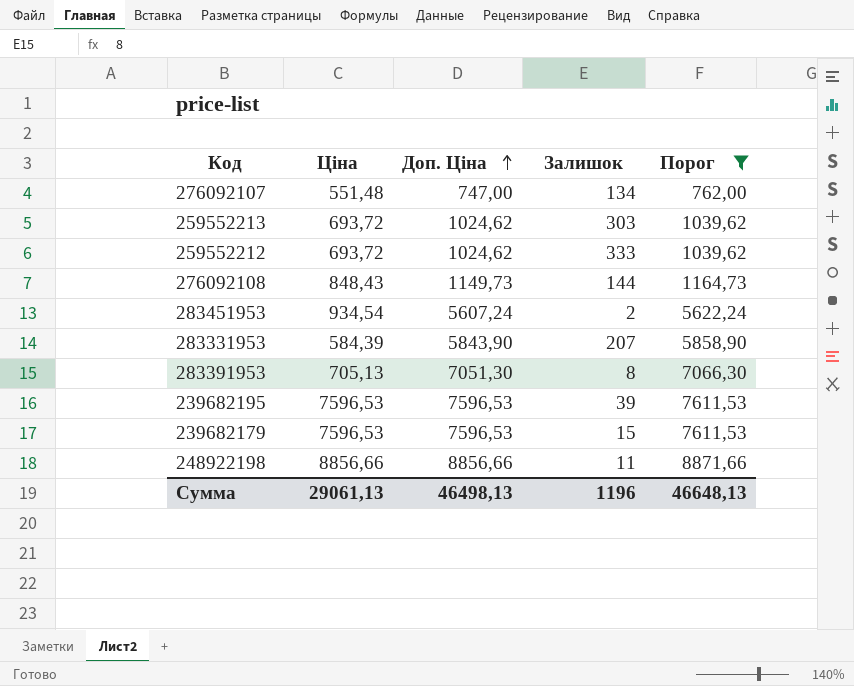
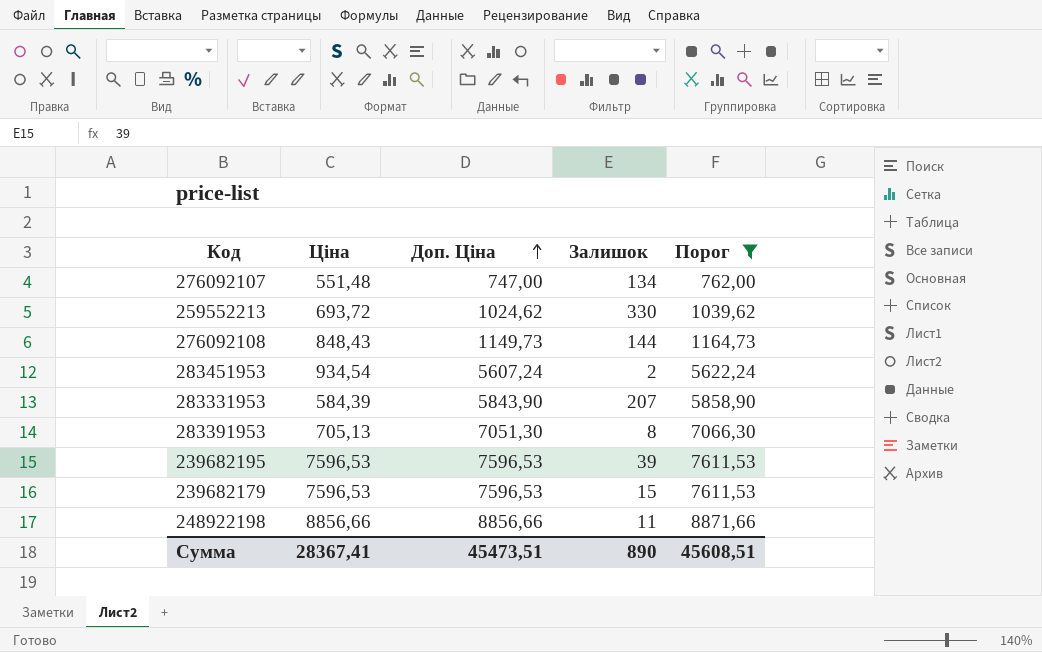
row 259552212: 693,72 | 1024,62 | 333 | 1039,62 -> none
259552213 | Залишок: 303 -> 330
Сумма | Ціна: 29061,13 -> 28367,41
Сумма | Доп. Ціна: 46498,13 -> 45473,51
Сумма | Залишок: 1196 -> 890
Сумма | Порог: 46648,13 -> 45608,51

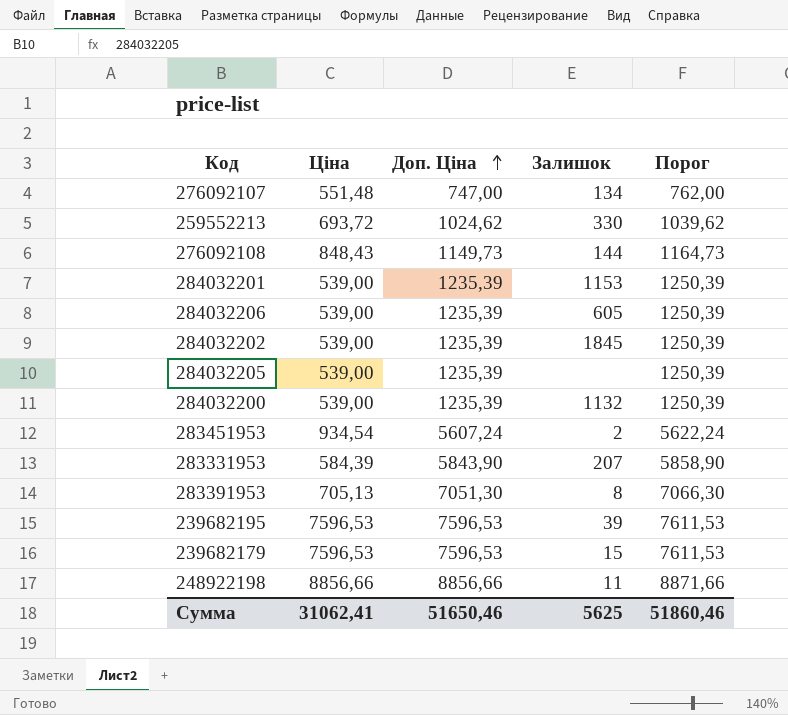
filter: Порог != 1250,39 -> none
Сумма | Ціна: 28367,41 -> 31062,41
Сумма | Доп. Ціна: 45473,51 -> 51650,46
Сумма | Залишок: 890 -> 5625
Сумма | Порог: 45608,51 -> 51860,46

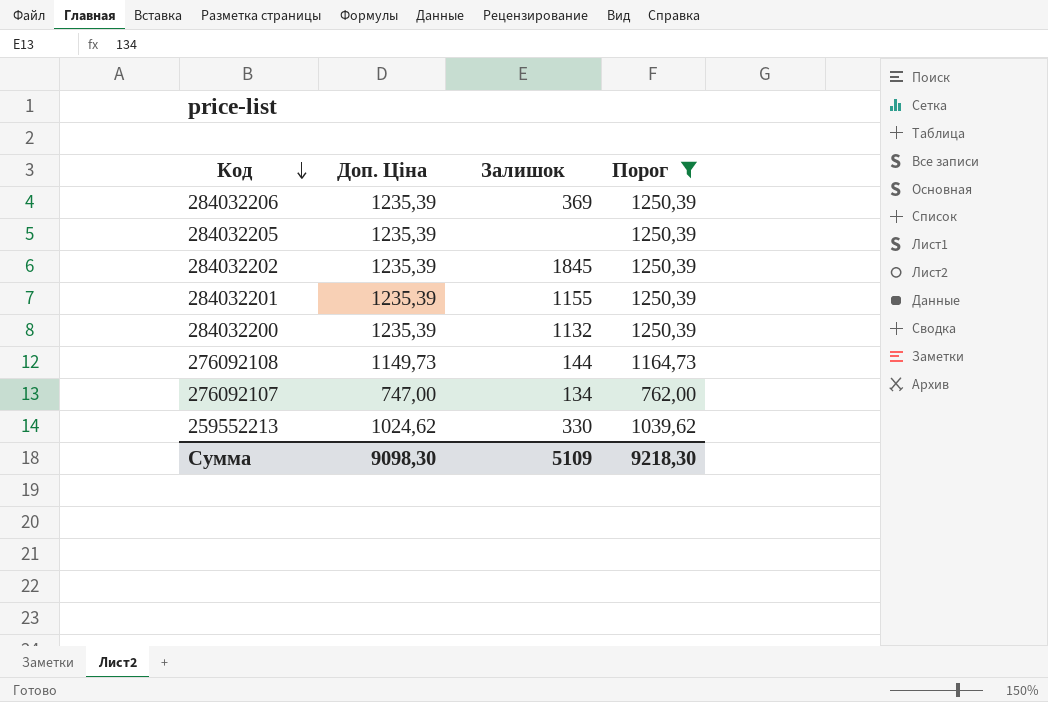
filter: none -> Порог <= 1250,39
row order: Доп. Ціна ascending -> Код descending
column Ціна | position: 2 -> none
284032206 | Залишок: 605 -> 369
284032201 | Залишок: 1153 -> 1155
Сумма | Доп. Ціна: 51650,46 -> 9098,30
Сумма | Залишок: 5625 -> 5109
Сумма | Порог: 51860,46 -> 9218,30

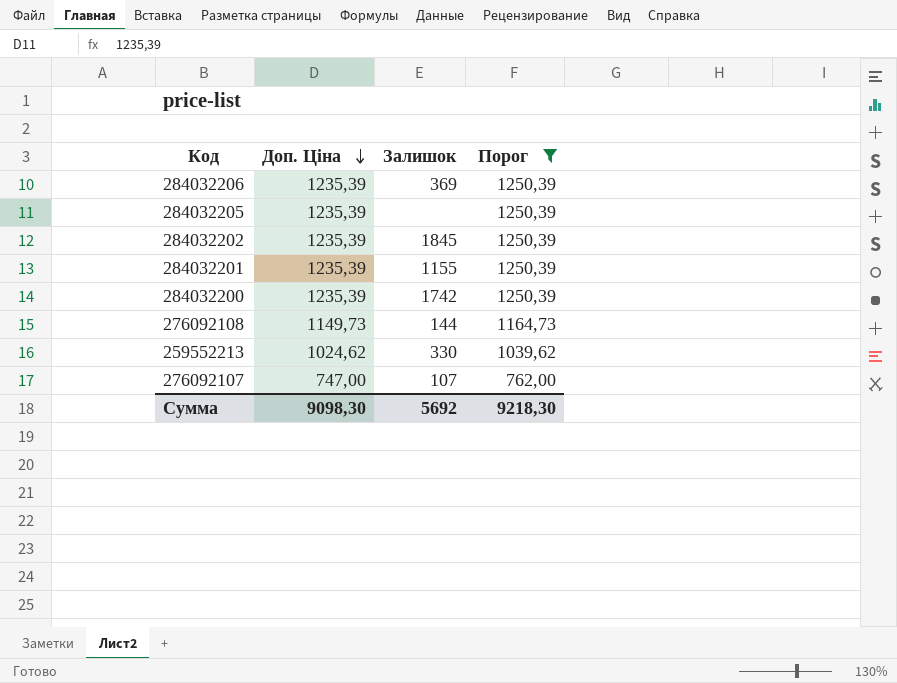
row order: Код descending -> Доп. Ціна descending
284032200 | Залишок: 1132 -> 1742
276092107 | Залишок: 134 -> 107
Сумма | Залишок: 5109 -> 5692

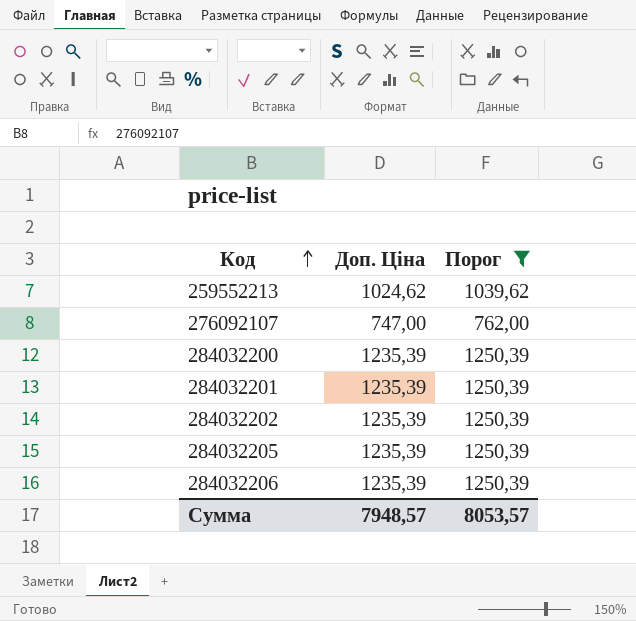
row order: Доп. Ціна descending -> Код ascending
column Залишок | position: 3 -> none
row 276092108: 1149,73 | 144 | 1164,73 -> none
Сумма | Доп. Ціна: 9098,30 -> 7948,57
Сумма | Порог: 9218,30 -> 8053,57

